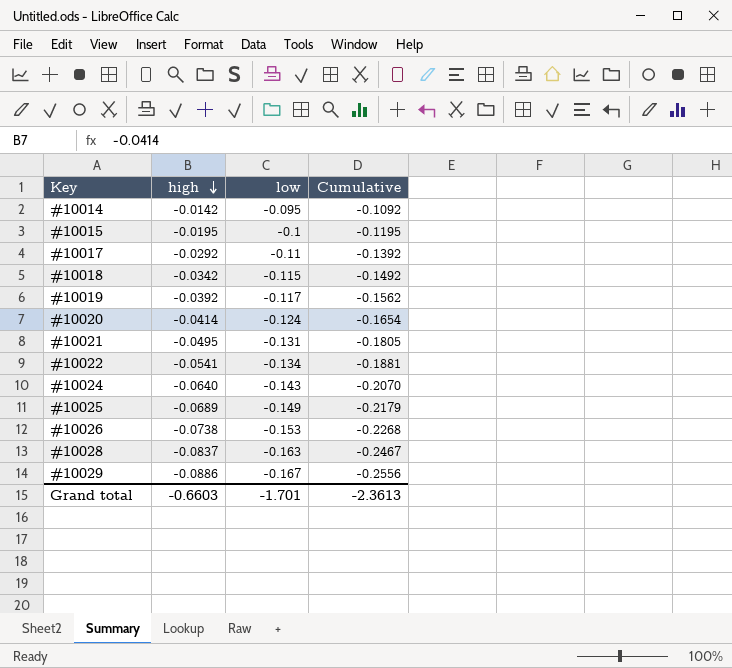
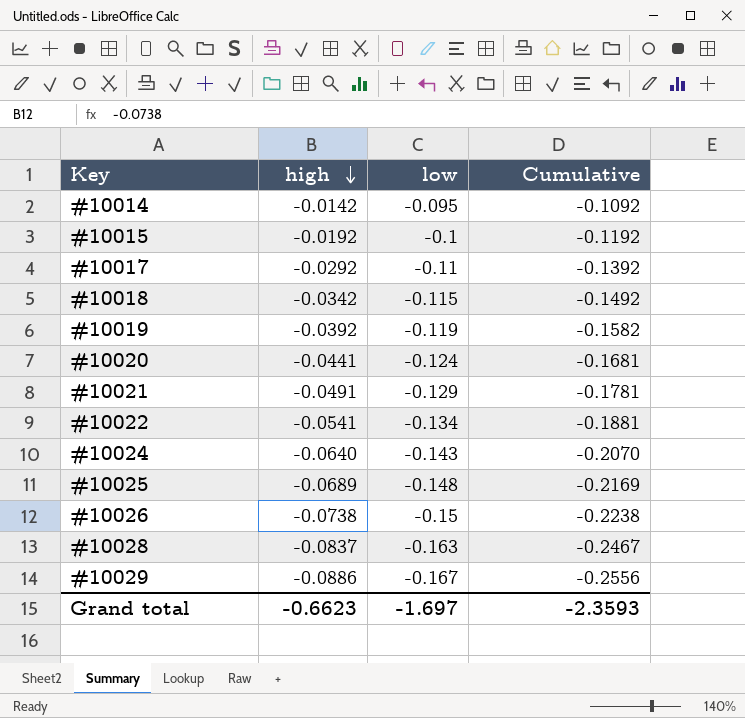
#10015 | high: -0.0195 -> -0.0192
#10015 | Cumulative: -0.1195 -> -0.1192
#10019 | low: -0.117 -> -0.119
#10019 | Cumulative: -0.1562 -> -0.1582
#10020 | high: -0.0414 -> -0.0441
#10020 | Cumulative: -0.1654 -> -0.1681
#10021 | high: -0.0495 -> -0.0491
#10021 | low: -0.131 -> -0.129
#10021 | Cumulative: -0.1805 -> -0.1781
#10025 | low: -0.149 -> -0.148
#10025 | Cumulative: -0.2179 -> -0.2169
#10026 | low: -0.153 -> -0.15
#10026 | Cumulative: -0.2268 -> -0.2238
Grand total | high: -0.6603 -> -0.6623
Grand total | low: -1.701 -> -1.697
Grand total | Cumulative: -2.3613 -> -2.3593

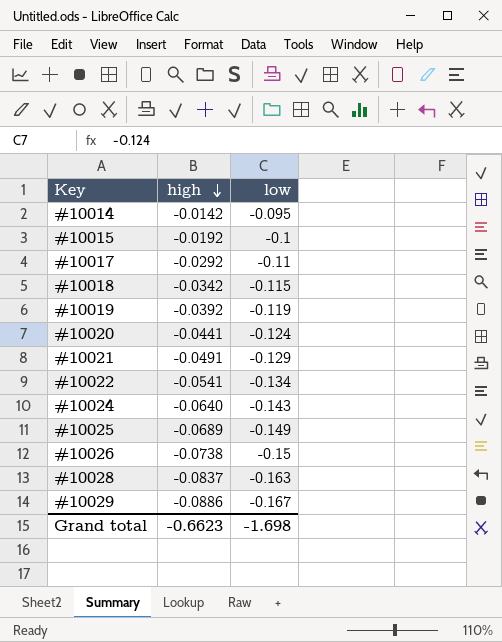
column Cumulative | formula: [high] + [low] -> none
#10025 | low: -0.148 -> -0.149
Grand total | low: -1.697 -> -1.698

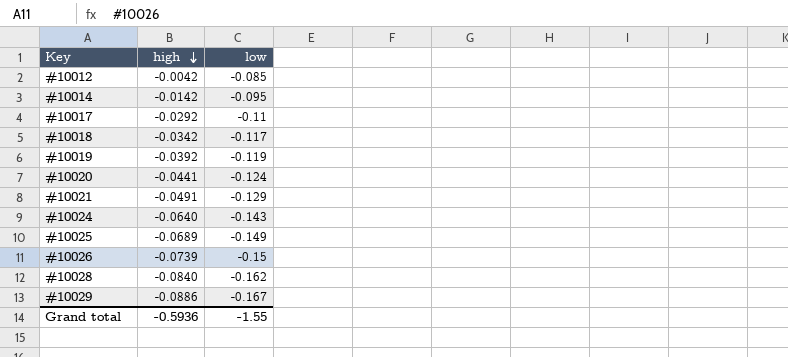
row #10015: -0.0192 | -0.1 -> none
row #10022: -0.0541 | -0.134 -> none
row #10012: none -> -0.0042 | -0.085
#10018 | low: -0.115 -> -0.117
#10026 | high: -0.0738 -> -0.0739
#10028 | high: -0.0837 -> -0.0840
#10028 | low: -0.163 -> -0.162
Grand total | high: -0.6623 -> -0.5936
Grand total | low: -1.698 -> -1.55

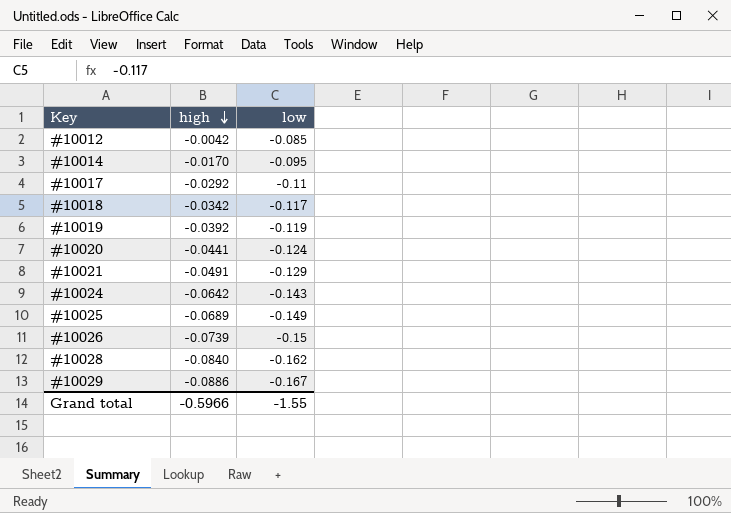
#10014 | high: -0.0142 -> -0.0170
#10024 | high: -0.0640 -> -0.0642
Grand total | high: -0.5936 -> -0.5966

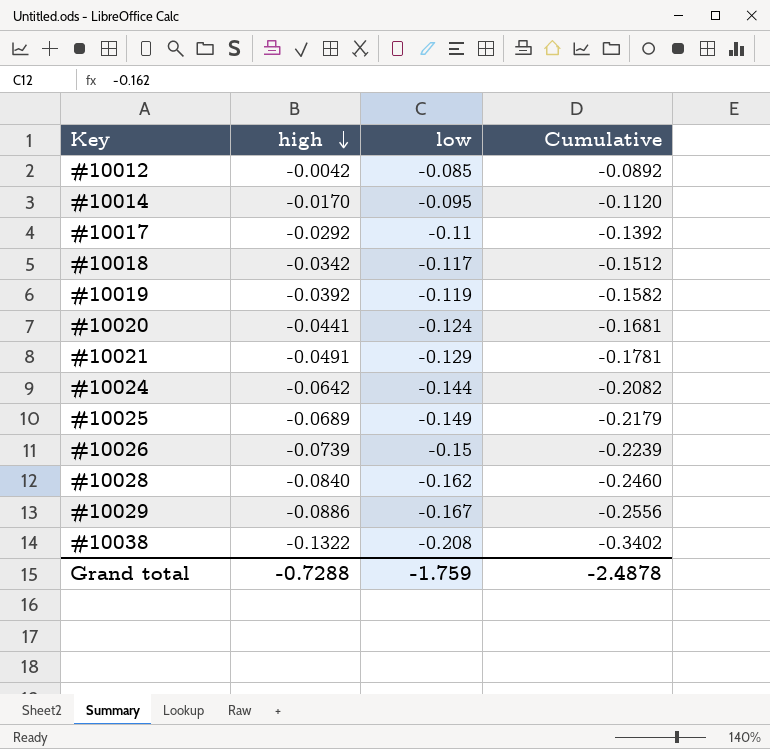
column Cumulative | formula: none -> [high] + [low]
#10024 | low: -0.143 -> -0.144
row #10038: none -> -0.1322 | -0.208 | -0.3402
Grand total | high: -0.5966 -> -0.7288
Grand total | low: -1.55 -> -1.759

